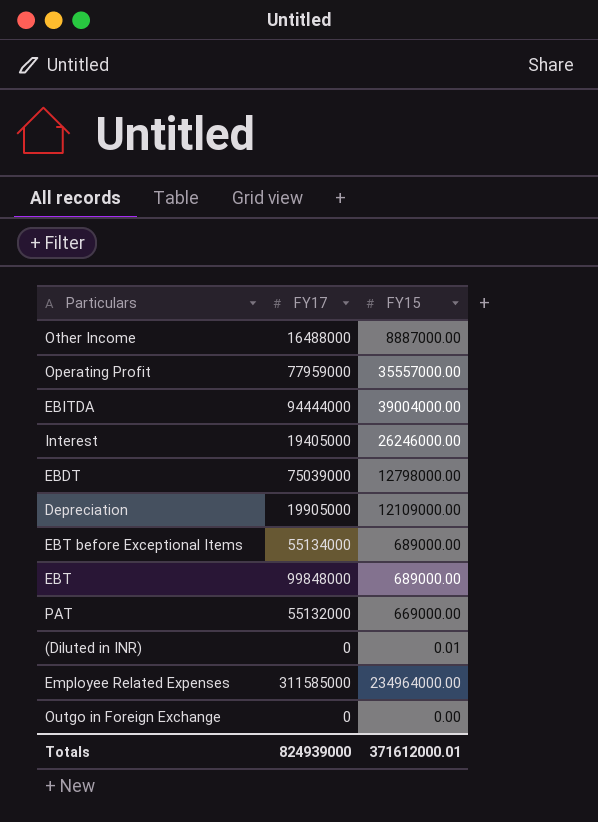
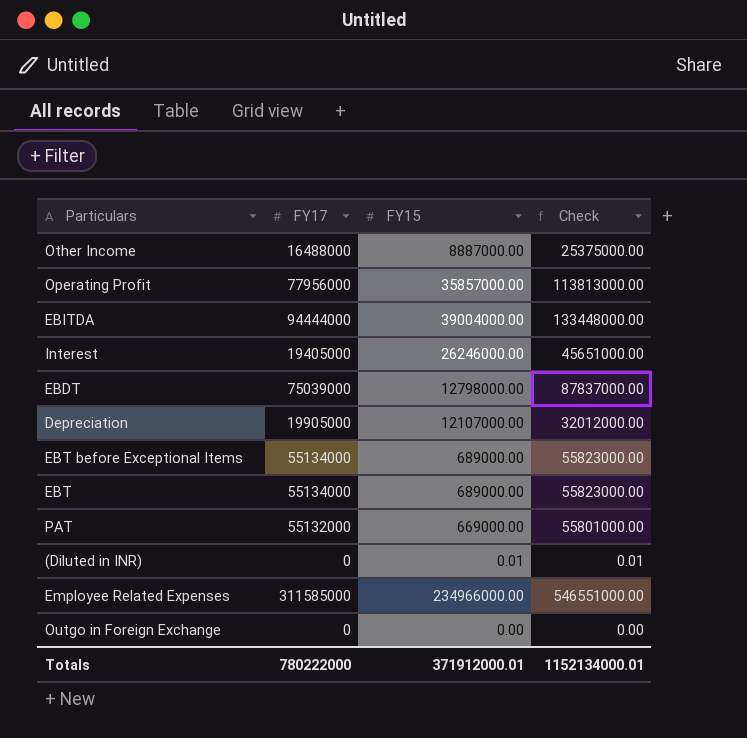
column Check | formula: none -> [FY17] + [FY15]
Operating Profit | FY17: 77959000 -> 77956000
Operating Profit | FY15: 35557000.00 -> 35857000.00
Depreciation | FY15: 12109000.00 -> 12107000.00
EBT | FY17: 99848000 -> 55134000
Employee Related Expenses | FY15: 234964000.00 -> 234966000.00
Totals | FY17: 824939000 -> 780222000
Totals | FY15: 371612000.01 -> 371912000.01

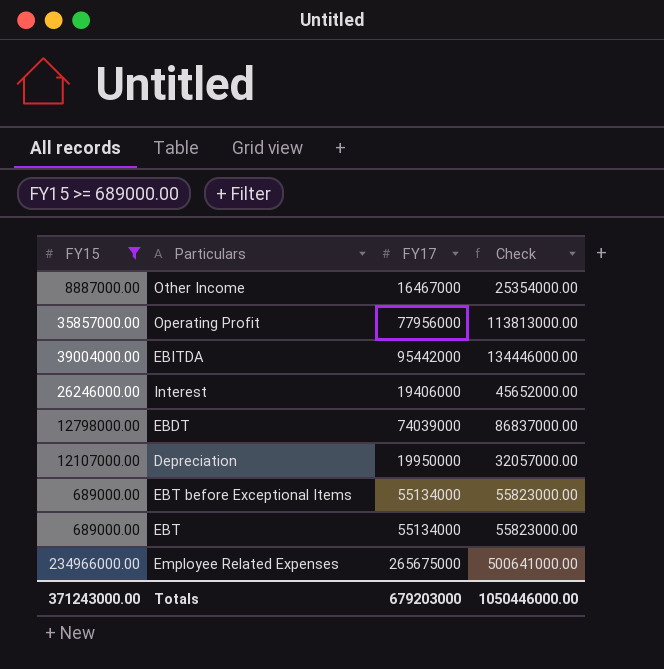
filter: none -> FY15 >= 689000.00
column FY15 | position: 3 -> 1
Other Income | FY17: 16488000 -> 16467000
Other Income | Check: 25375000.00 -> 25354000.00
EBITDA | FY17: 94444000 -> 95442000
EBITDA | Check: 133448000.00 -> 134446000.00
Interest | FY17: 19405000 -> 19406000
Interest | Check: 45651000.00 -> 45652000.00
EBDT | FY17: 75039000 -> 74039000
EBDT | Check: 87837000.00 -> 86837000.00
Depreciation | FY17: 19905000 -> 19950000
Depreciation | Check: 32012000.00 -> 32057000.00
Employee Related Expenses | FY17: 311585000 -> 265675000
Employee Related Expenses | Check: 546551000.00 -> 500641000.00
Totals | FY15: 371912000.01 -> 371243000.00
Totals | FY17: 780222000 -> 679203000
Totals | Check: 1152134000.01 -> 1050446000.00

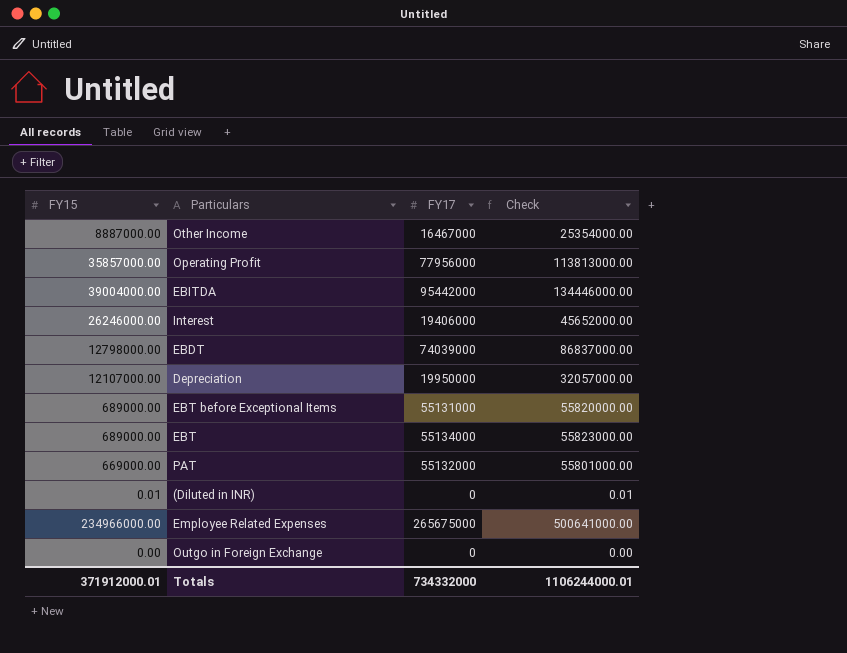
filter: FY15 >= 689000.00 -> none
EBT before Exceptional Items | FY17: 55134000 -> 55131000
EBT before Exceptional Items | Check: 55823000.00 -> 55820000.00
Totals | FY15: 371243000.00 -> 371912000.01
Totals | FY17: 679203000 -> 734332000
Totals | Check: 1050446000.00 -> 1106244000.01

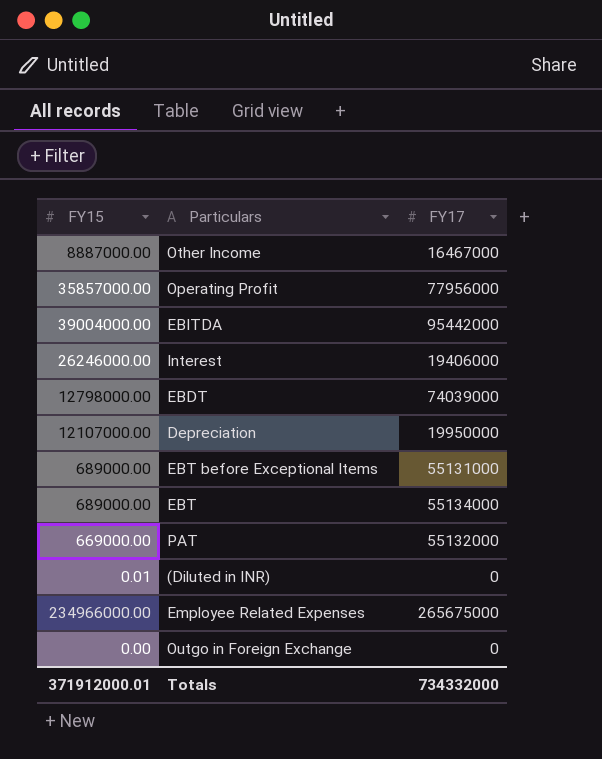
column Check | formula: [FY15] + [FY17] -> none

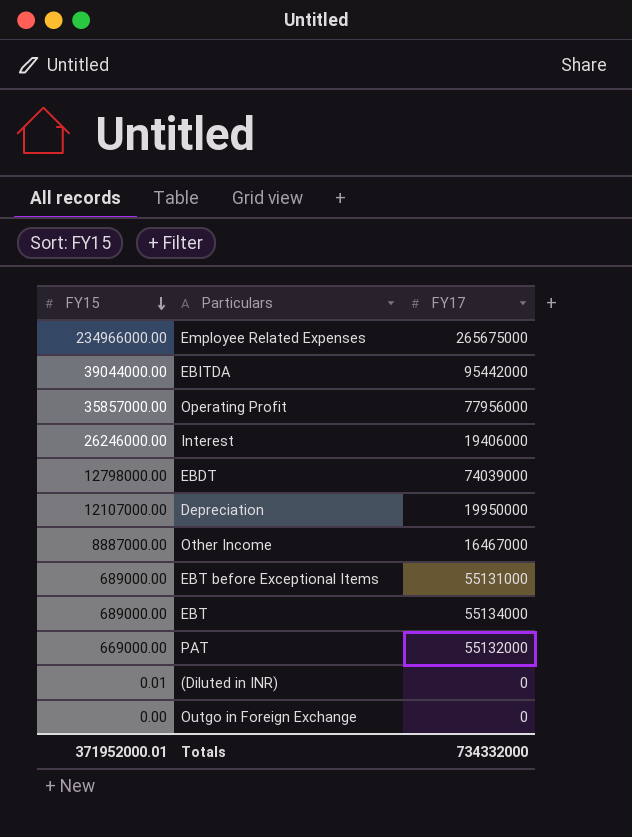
row order: none -> FY15 descending
EBITDA | FY15: 39004000.00 -> 39044000.00
Totals | FY15: 371912000.01 -> 371952000.01

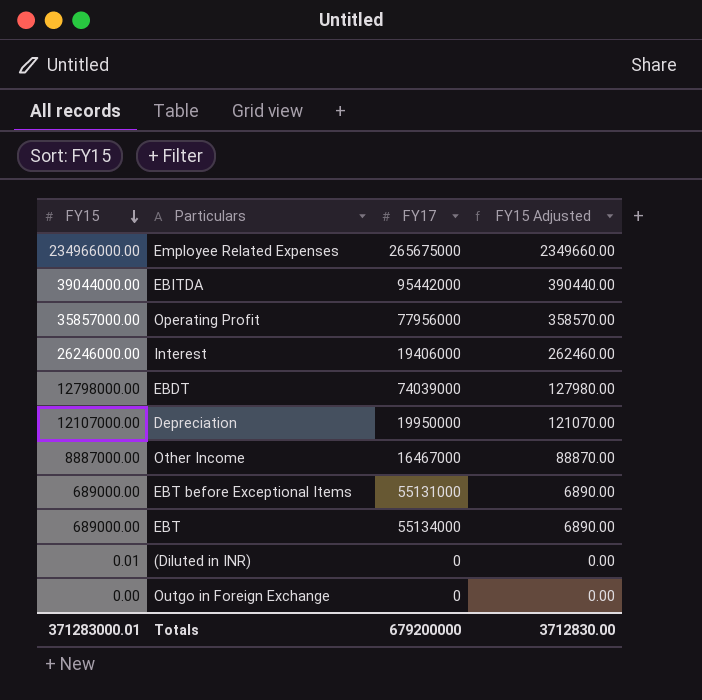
column FY15 Adjusted | formula: none -> [FY15] * 0.01
row PAT: 669000.00 | 55132000 -> none
Totals | FY15: 371952000.01 -> 371283000.01
Totals | FY17: 734332000 -> 679200000

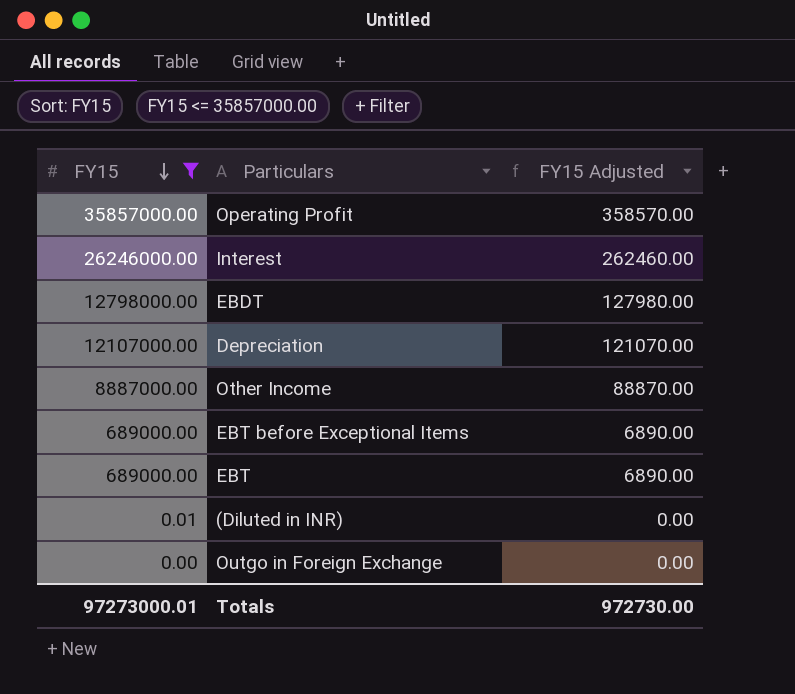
filter: none -> FY15 <= 35857000.00
column FY17 | position: 3 -> none
Totals | FY15: 371283000.01 -> 97273000.01
Totals | FY15 Adjusted: 3712830.00 -> 972730.00

